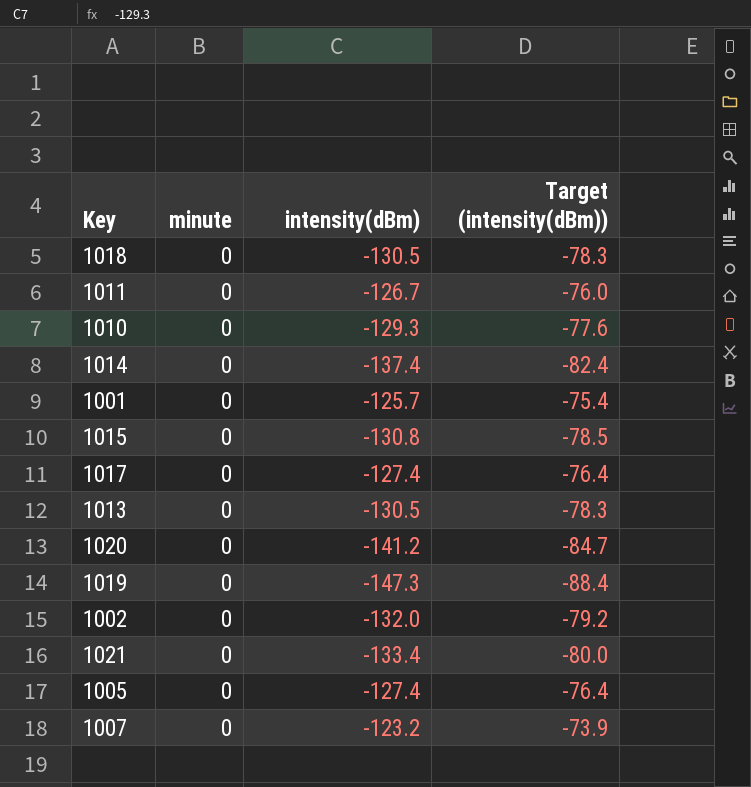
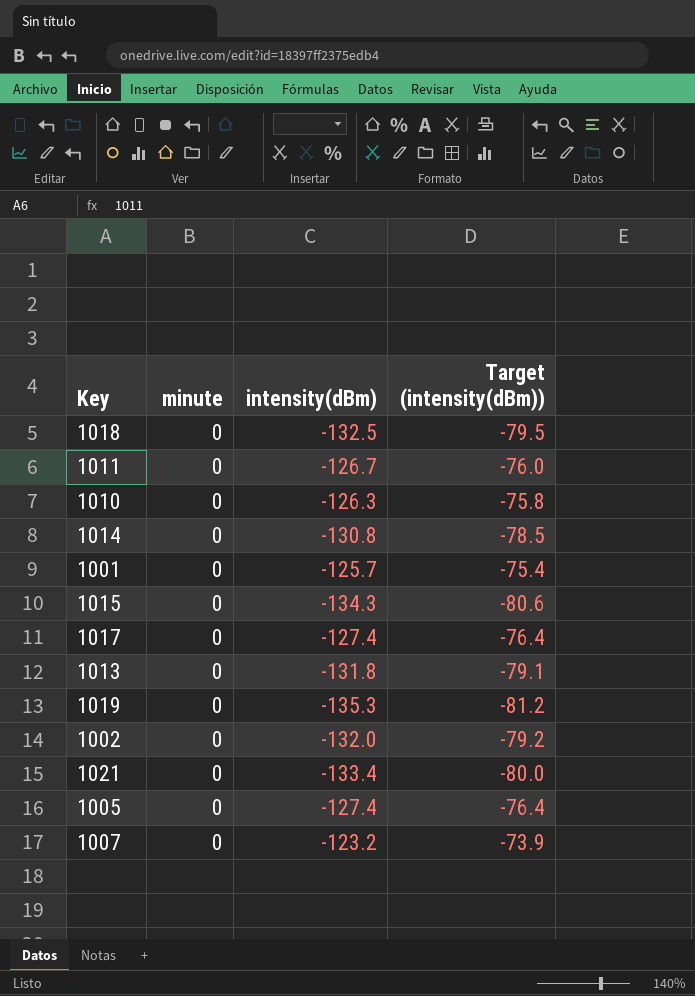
row 1020: 0 | -141.2 | -84.7 -> none
1018 | intensity(dBm): -130.5 -> -132.5
1018 | Target (intensity(dBm)): -78.3 -> -79.5
1010 | intensity(dBm): -129.3 -> -126.3
1010 | Target (intensity(dBm)): -77.6 -> -75.8
1014 | intensity(dBm): -137.4 -> -130.8
1014 | Target (intensity(dBm)): -82.4 -> -78.5
1015 | intensity(dBm): -130.8 -> -134.3
1015 | Target (intensity(dBm)): -78.5 -> -80.6
1013 | intensity(dBm): -130.5 -> -131.8
1013 | Target (intensity(dBm)): -78.3 -> -79.1
1019 | intensity(dBm): -147.3 -> -135.3
1019 | Target (intensity(dBm)): -88.4 -> -81.2

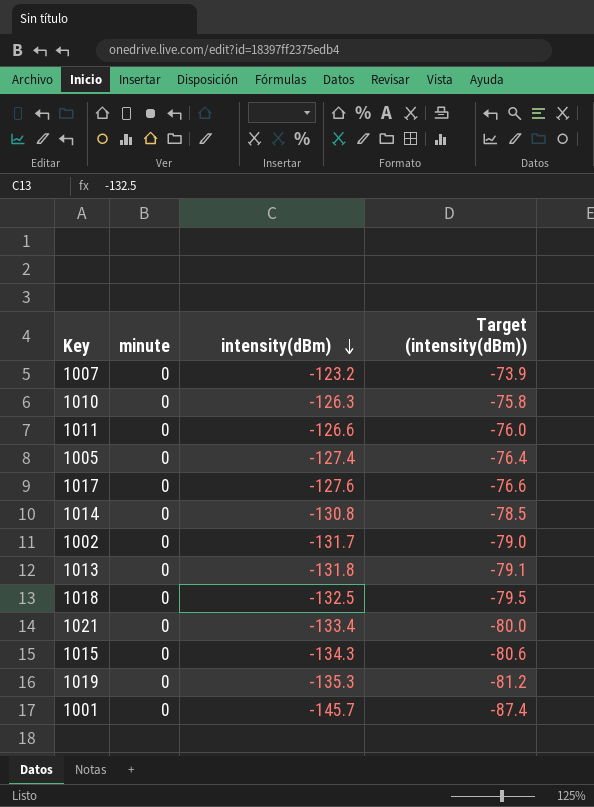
row order: none -> intensity(dBm) descending
1011 | intensity(dBm): -126.7 -> -126.6
1017 | intensity(dBm): -127.4 -> -127.6
1017 | Target (intensity(dBm)): -76.4 -> -76.6
1002 | intensity(dBm): -132.0 -> -131.7
1002 | Target (intensity(dBm)): -79.2 -> -79.0
1001 | intensity(dBm): -125.7 -> -145.7
1001 | Target (intensity(dBm)): -75.4 -> -87.4

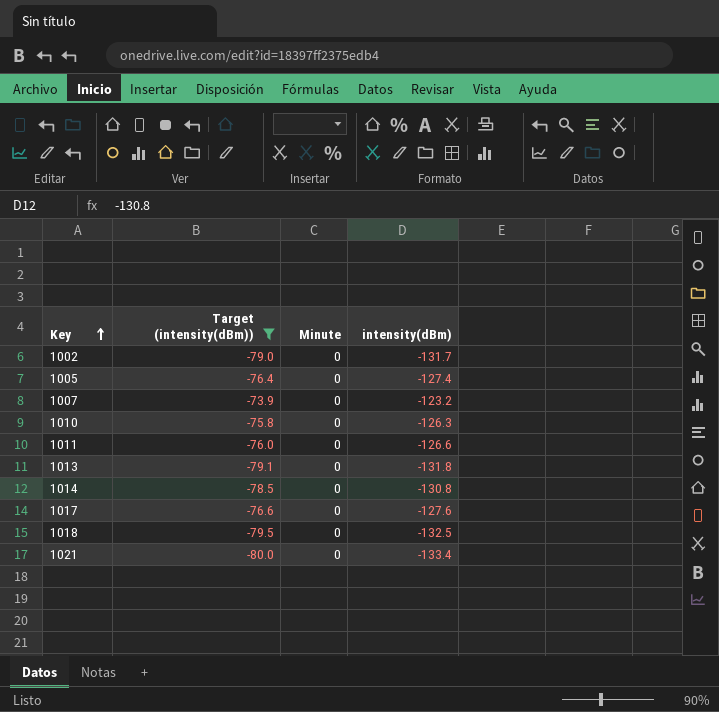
filter: none -> Target (intensity(dBm)) >= -80.0
row order: intensity(dBm) descending -> Key ascending
column Target (intensity(dBm)) | position: 4 -> 2
column name: minute -> Minute

